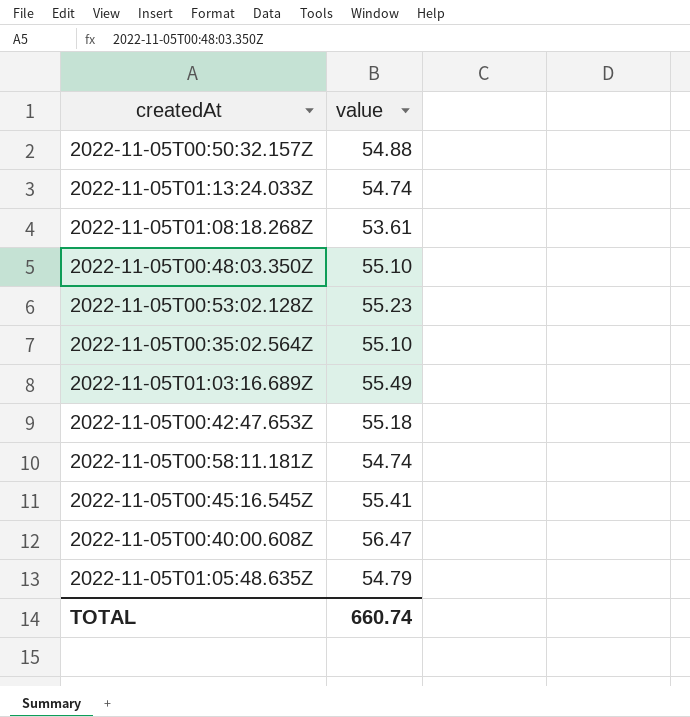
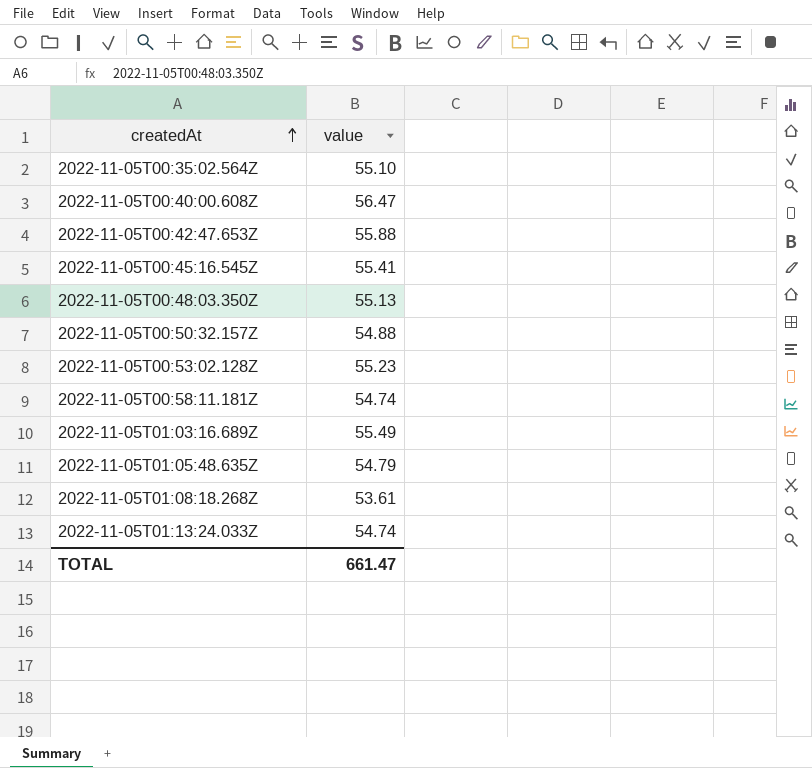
row order: none -> createdAt ascending
2022-11-05T00:42:47.653Z | value: 55.18 -> 55.88
2022-11-05T00:48:03.350Z | value: 55.10 -> 55.13
TOTAL | value: 660.74 -> 661.47

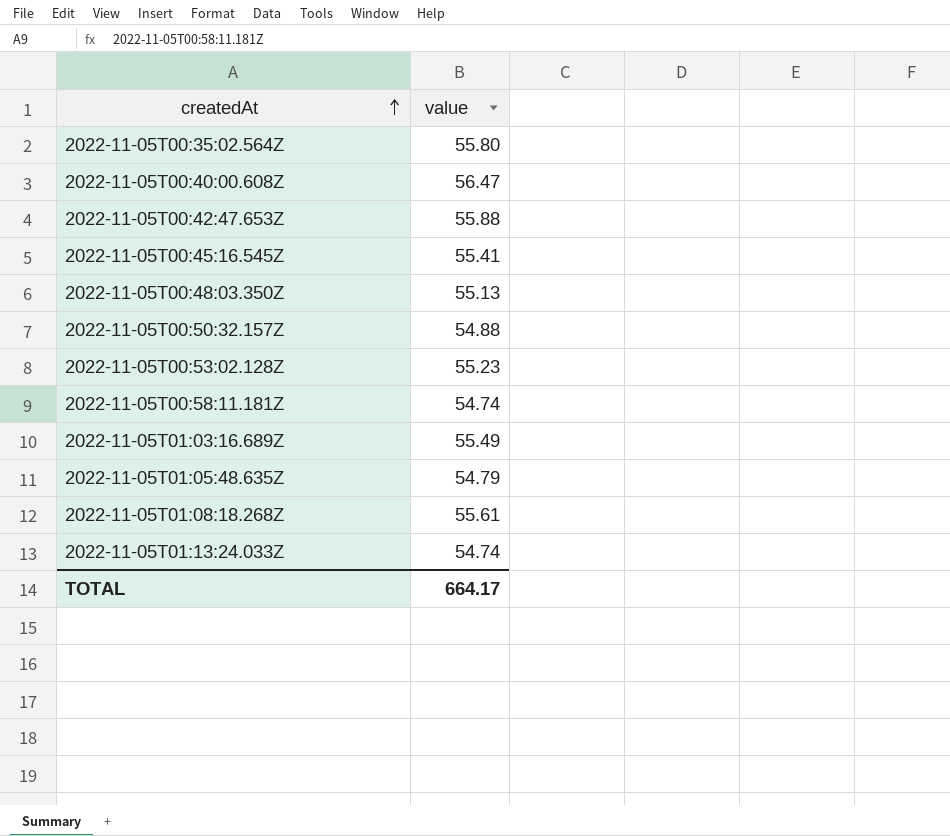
2022-11-05T00:35:02.564Z | value: 55.10 -> 55.80
2022-11-05T01:08:18.268Z | value: 53.61 -> 55.61
TOTAL | value: 661.47 -> 664.17

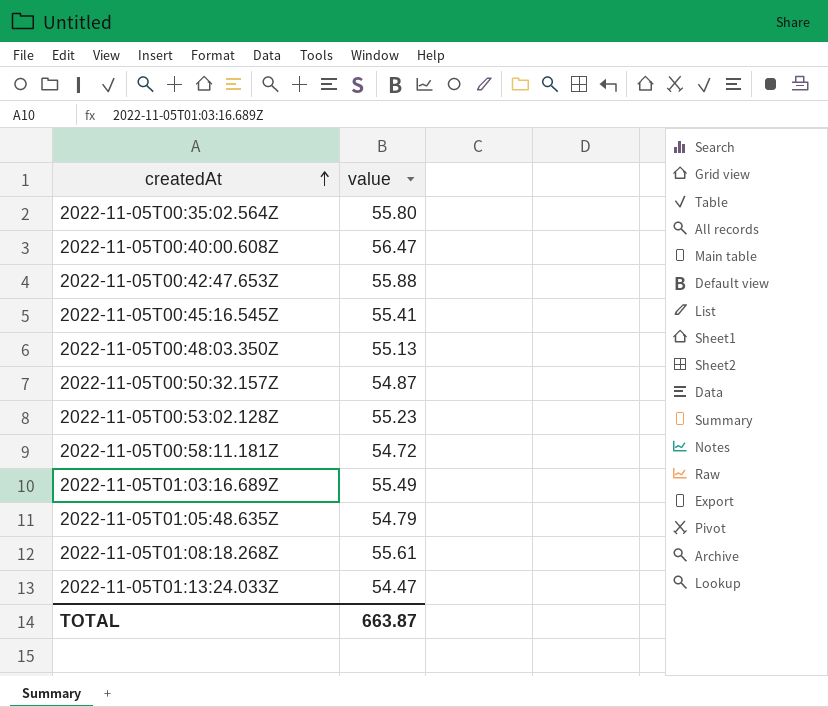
2022-11-05T00:50:32.157Z | value: 54.88 -> 54.87
2022-11-05T00:58:11.181Z | value: 54.74 -> 54.72
2022-11-05T01:13:24.033Z | value: 54.74 -> 54.47
TOTAL | value: 664.17 -> 663.87

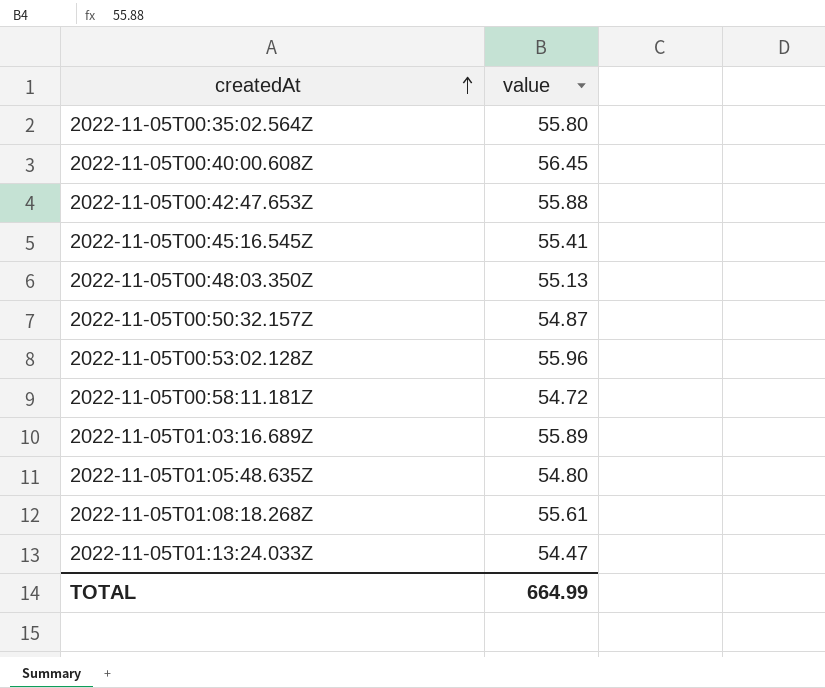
2022-11-05T00:40:00.608Z | value: 56.47 -> 56.45
2022-11-05T00:53:02.128Z | value: 55.23 -> 55.96
2022-11-05T01:03:16.689Z | value: 55.49 -> 55.89
2022-11-05T01:05:48.635Z | value: 54.79 -> 54.80
TOTAL | value: 663.87 -> 664.99

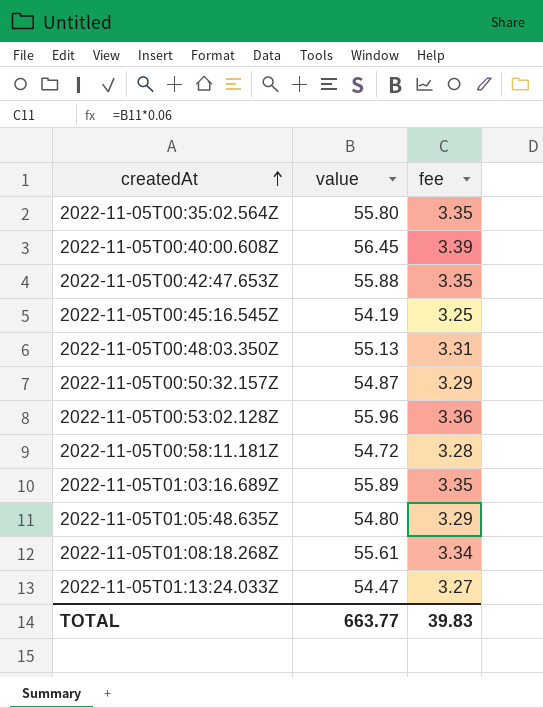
column fee | formula: none -> [value] * 0.06
2022-11-05T00:45:16.545Z | value: 55.41 -> 54.19
TOTAL | value: 664.99 -> 663.77

